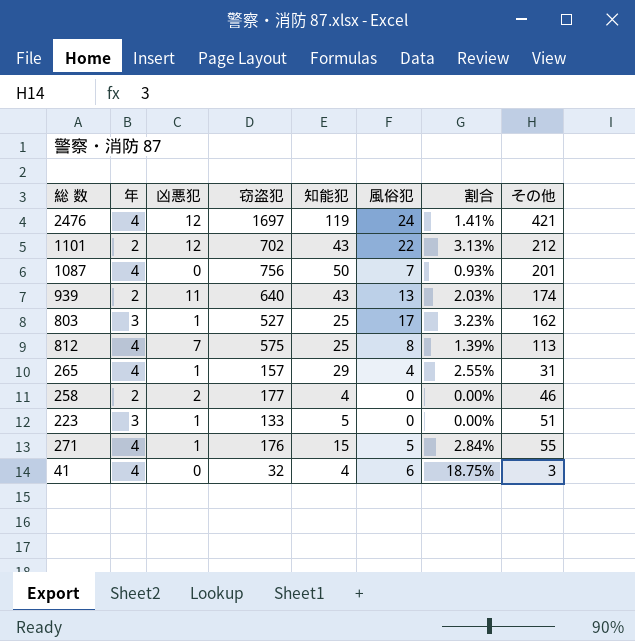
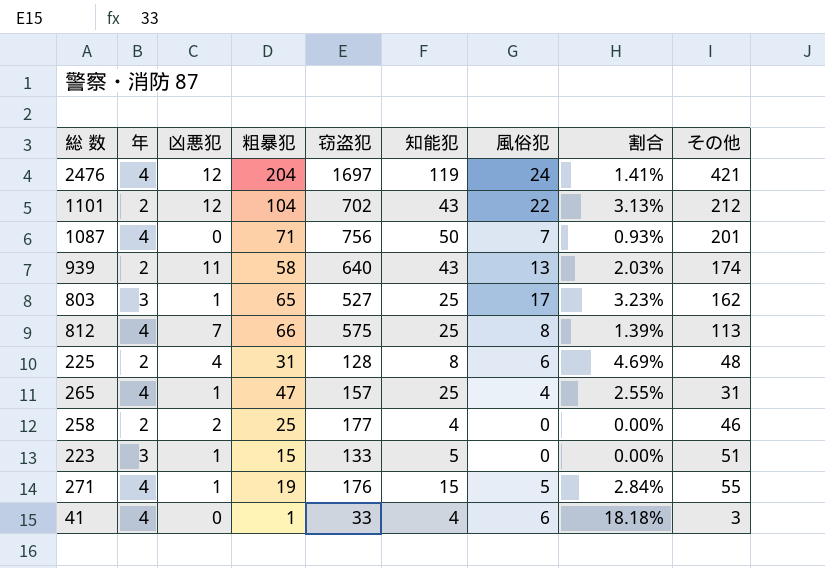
column 粗暴犯 | position: none -> 4
row 225: none -> 2 | 4 | 31 | 128 | 8 | 6 | 4.69% | 48
265 | 知能犯: 29 -> 25
41 | 窃盗犯: 32 -> 33
41 | 割合: 18.75% -> 18.18%

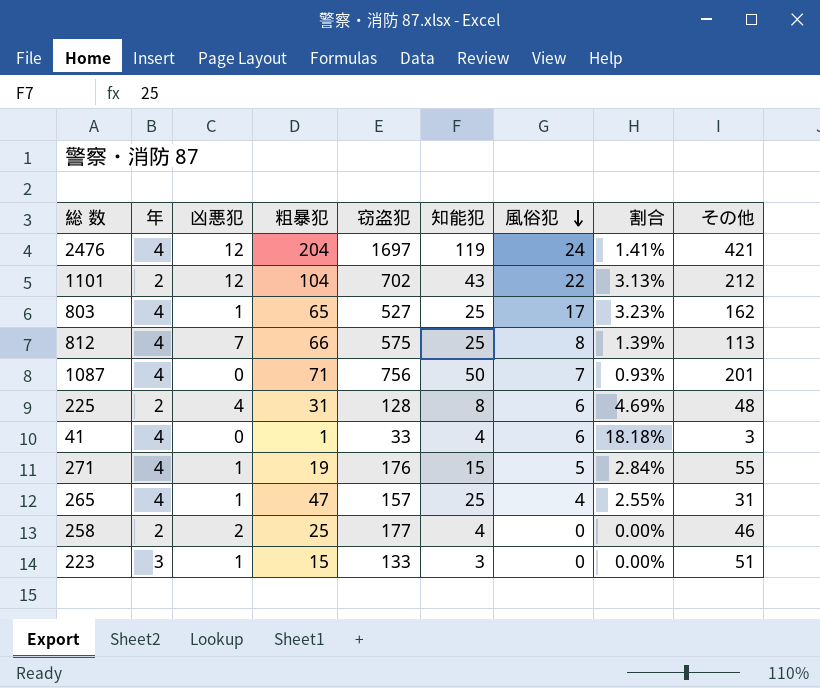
row order: none -> 風俗犯 descending
row 939: 2 | 11 | 58 | 640 | 43 | 13 | 2.03% | 174 -> none
803 | 年: 3 -> 4
223 | 知能犯: 5 -> 3

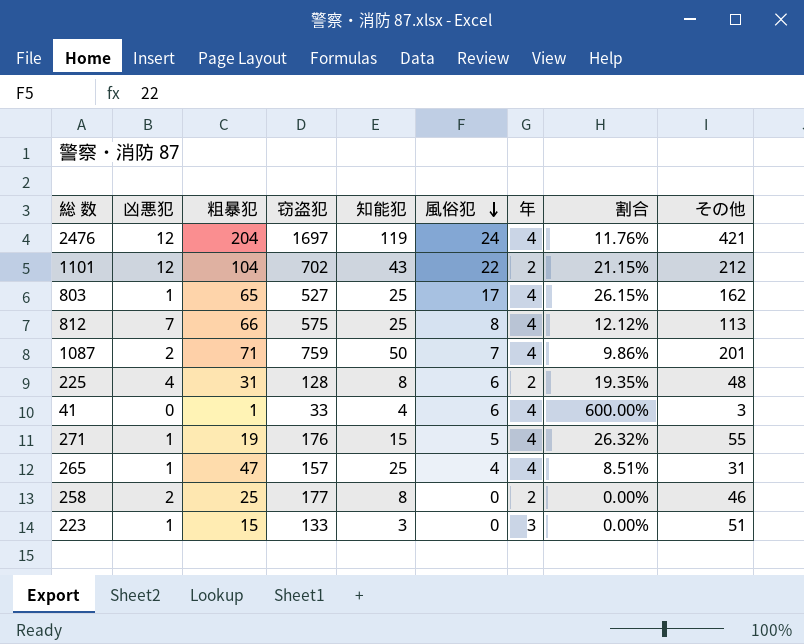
column 年 | position: 2 -> 7
column 割合 | formula: [風俗犯] / [窃盗犯] -> [風俗犯] / [粗暴犯]
1087 | 凶悪犯: 0 -> 2
1087 | 窃盗犯: 756 -> 759
258 | 知能犯: 4 -> 8

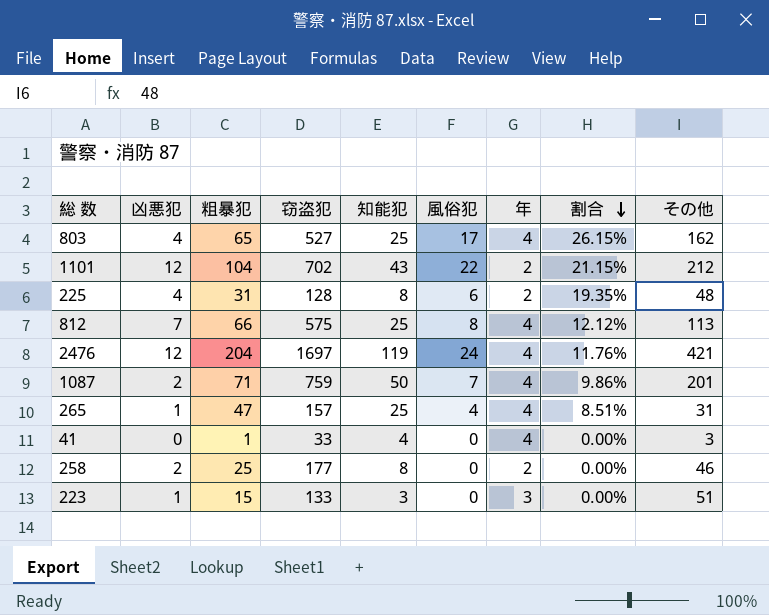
row order: 風俗犯 descending -> 割合 descending
row 271: 1 | 19 | 176 | 15 | 5 | 4 | 26.32% | 55 -> none
803 | 凶悪犯: 1 -> 4
41 | 風俗犯: 6 -> 0
41 | 割合: 600.00% -> 0.00%

